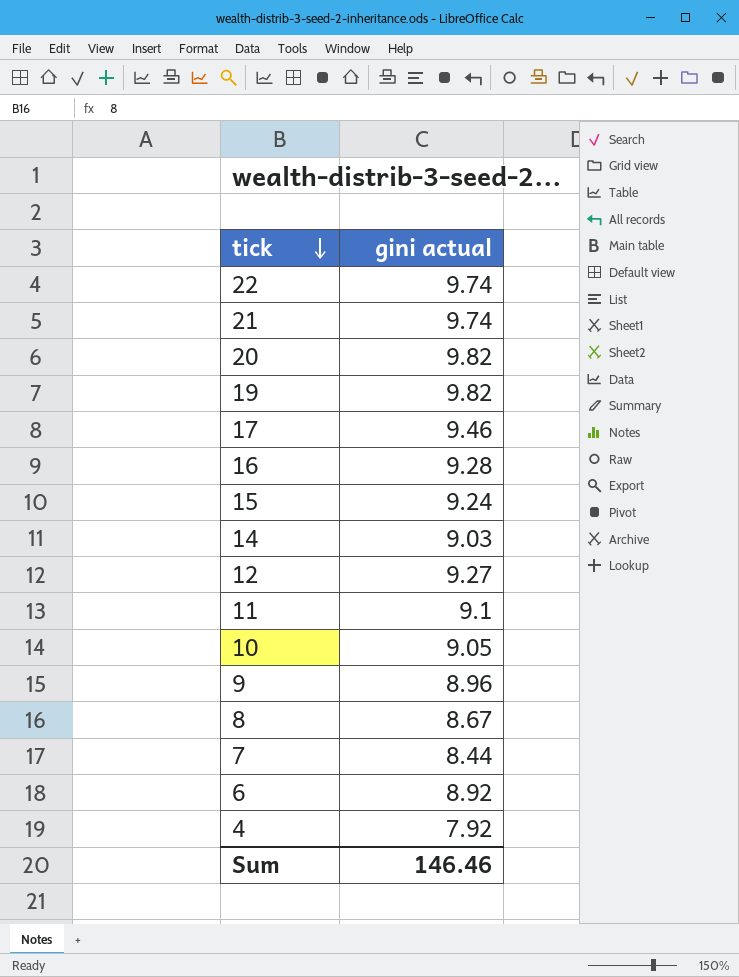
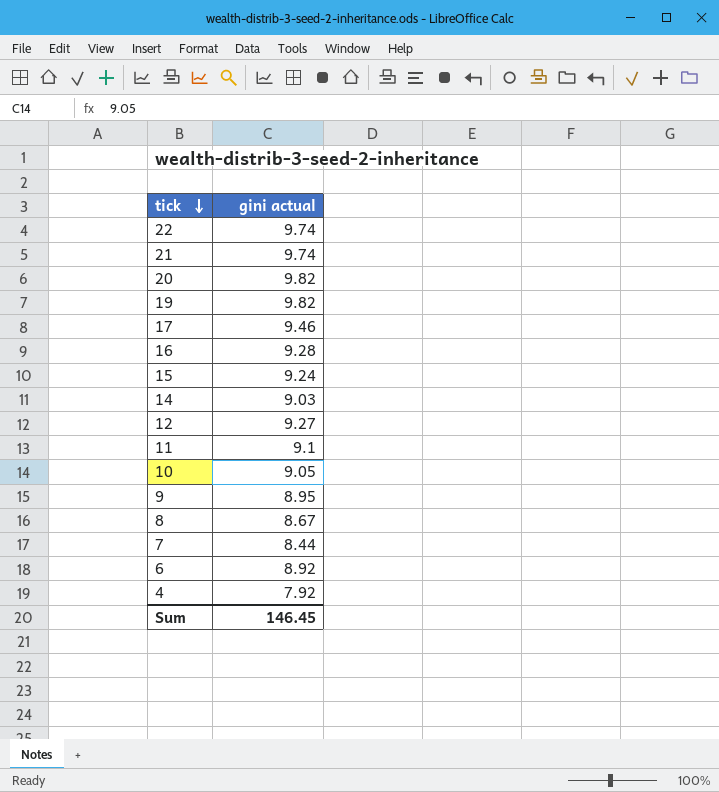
9 | gini actual: 8.96 -> 8.95
Sum | gini actual: 146.46 -> 146.45

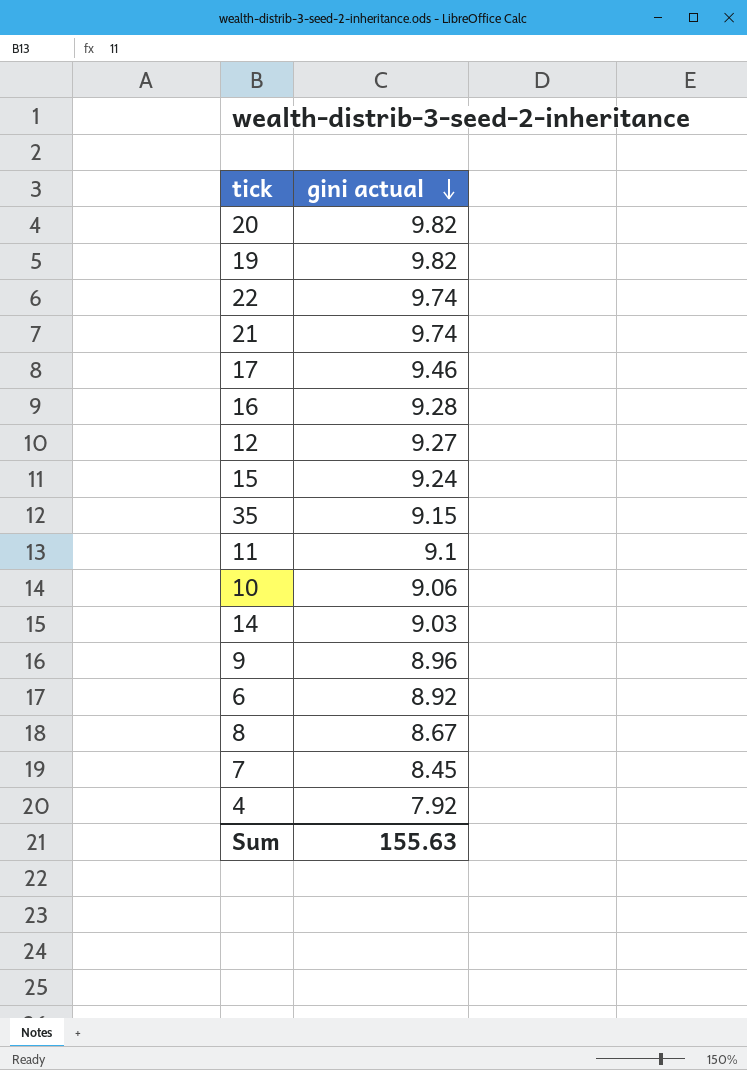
row order: tick descending -> gini actual descending
row 35: none -> 9.15
10 | gini actual: 9.05 -> 9.06
9 | gini actual: 8.95 -> 8.96
7 | gini actual: 8.44 -> 8.45
Sum | gini actual: 146.45 -> 155.63

